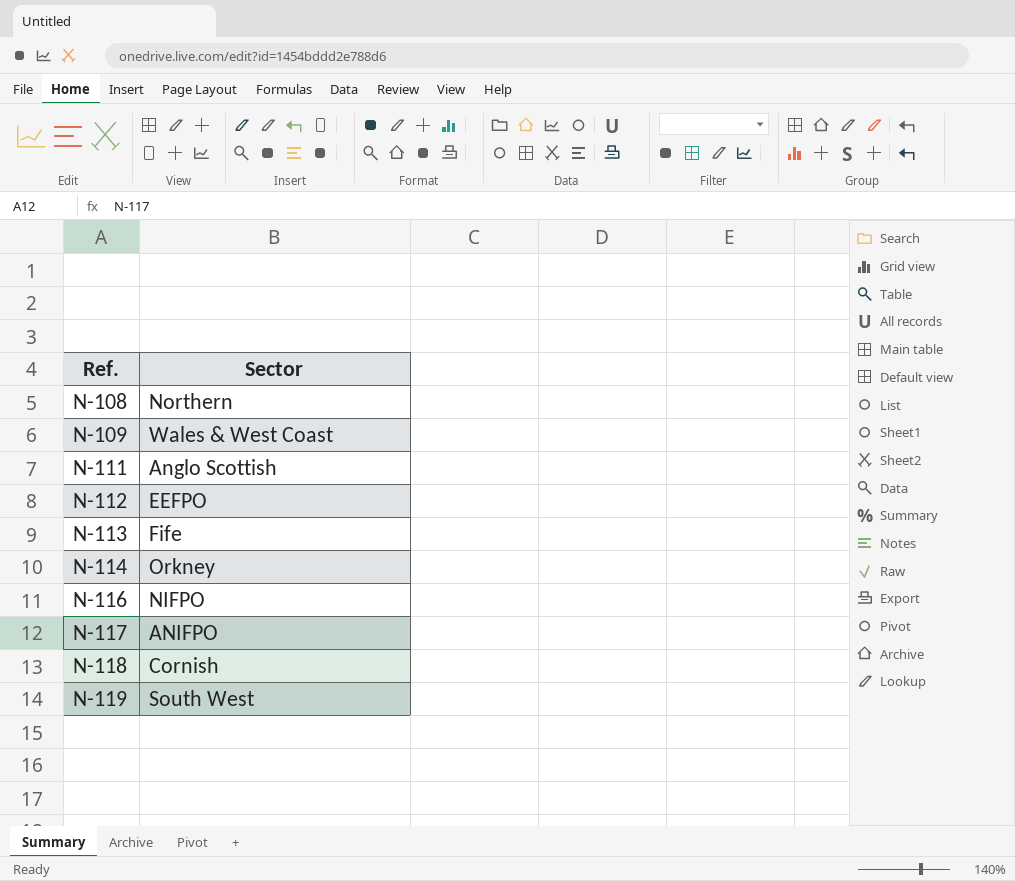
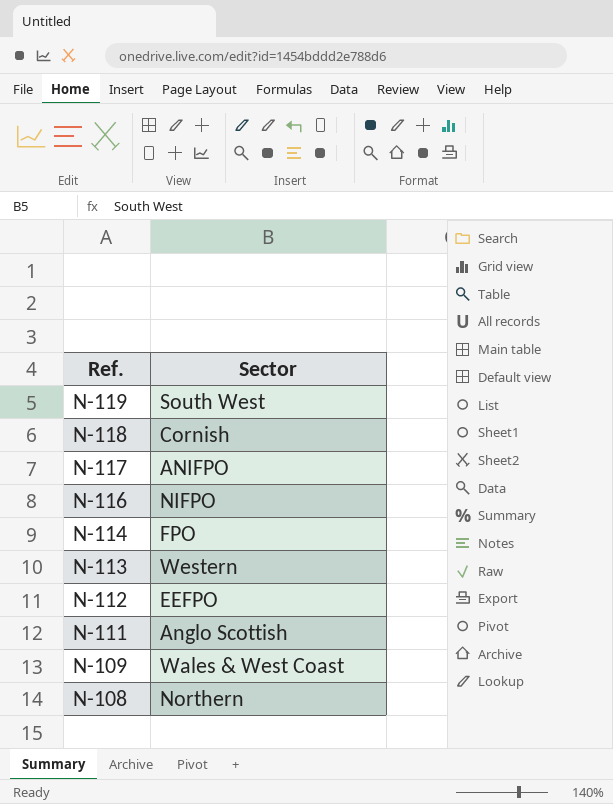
row order: Ref. ascending -> Ref. descending
N-114 | Sector: Orkney -> FPO
N-113 | Sector: Fife -> Western

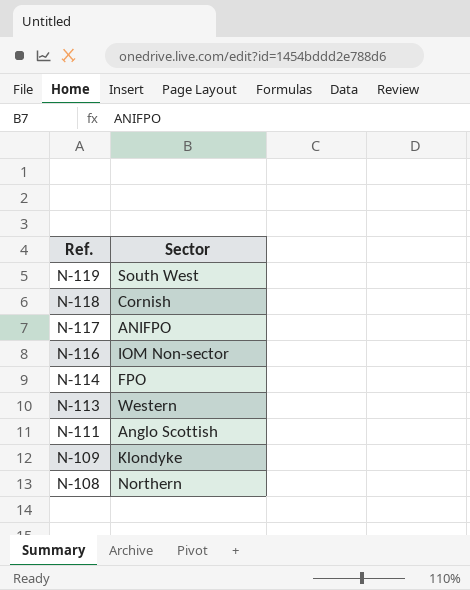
row N-112: EEFPO -> none
N-116 | Sector: NIFPO -> IOM Non-sector
N-109 | Sector: Wales & West Coast -> Klondyke

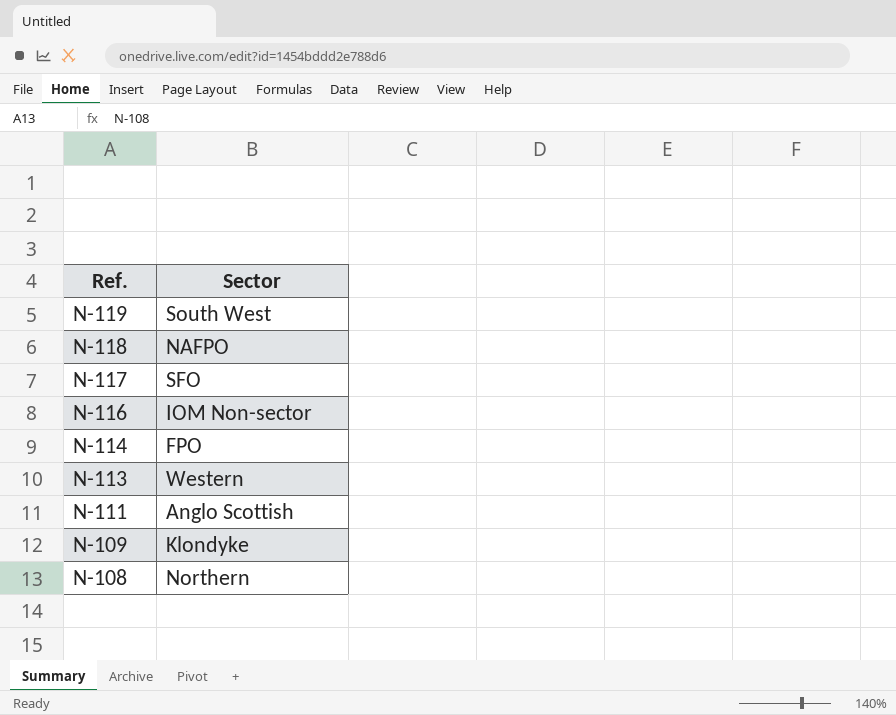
N-118 | Sector: Cornish -> NAFPO
N-117 | Sector: ANIFPO -> SFO

